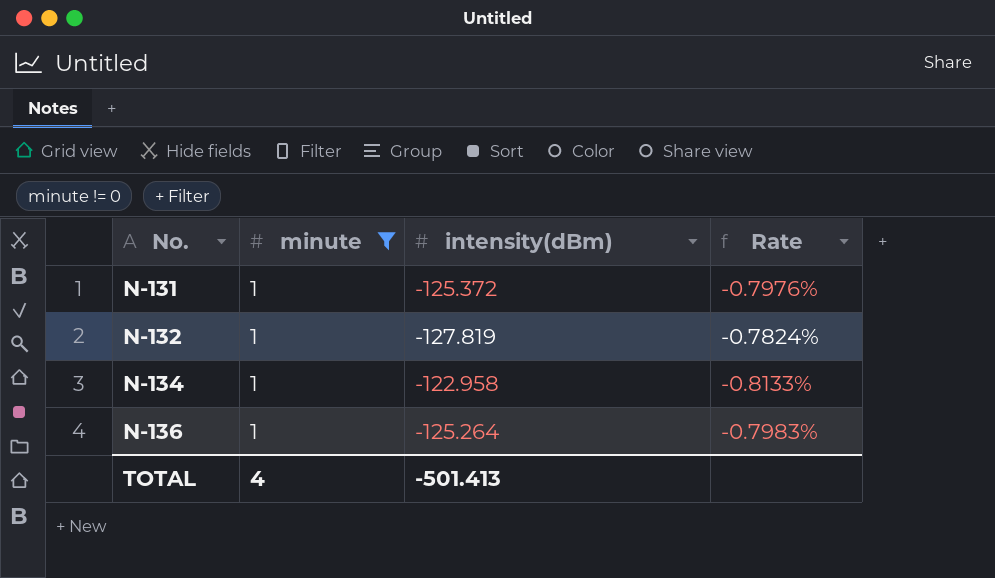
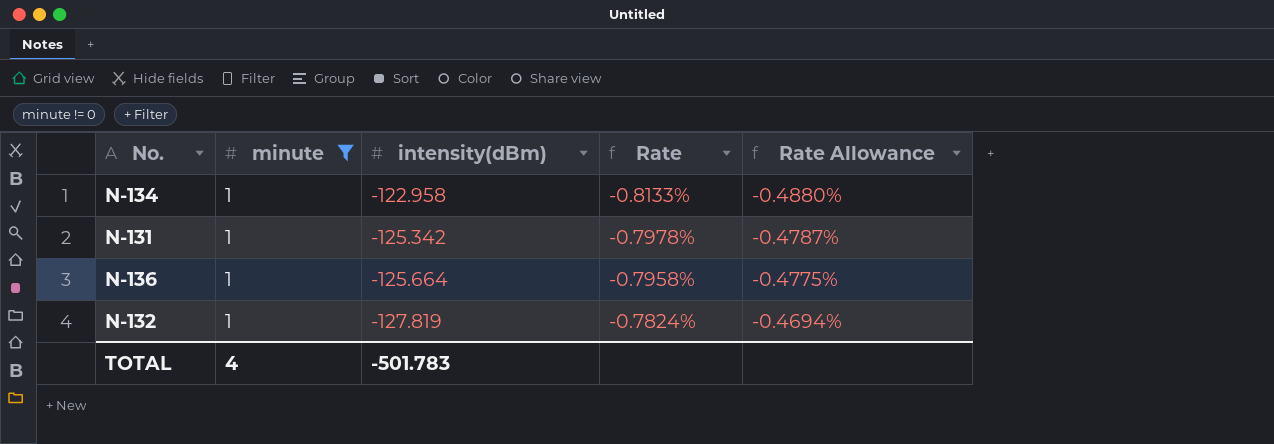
row order: No. ascending -> intensity(dBm) descending
column Rate Allowance | formula: none -> [Rate] * 0.6
N-131 | intensity(dBm): -125.372 -> -125.342
N-131 | Rate: -0.7976% -> -0.7978%
N-136 | intensity(dBm): -125.264 -> -125.664
N-136 | Rate: -0.7983% -> -0.7958%
TOTAL | intensity(dBm): -501.413 -> -501.783

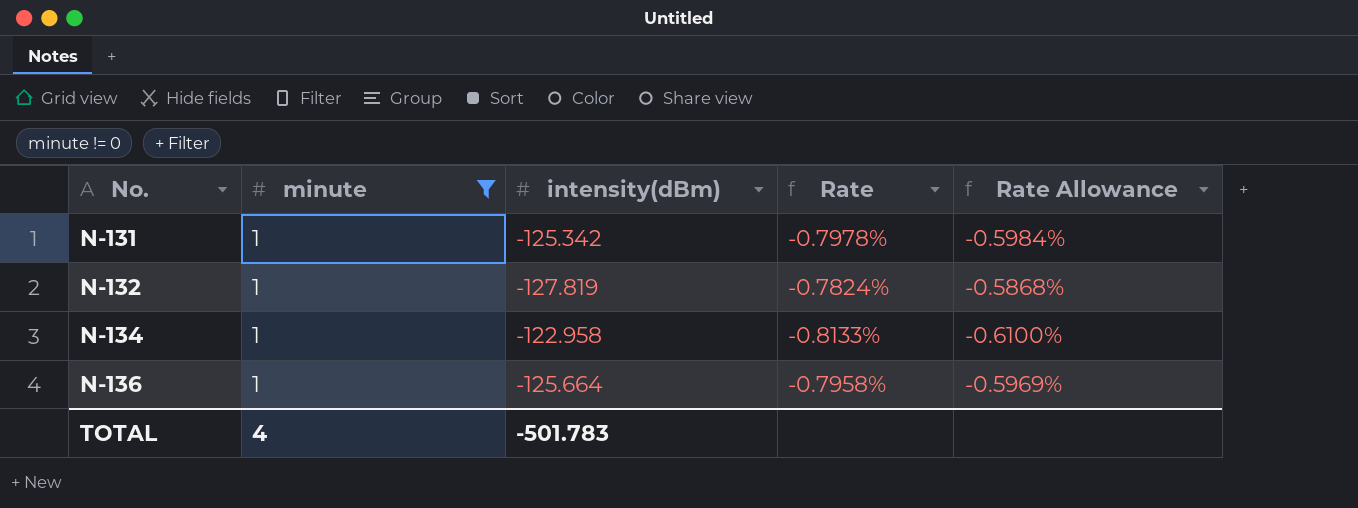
row order: intensity(dBm) descending -> No. ascending
column Rate Allowance | formula: [Rate] * 0.6 -> [Rate] * 0.75

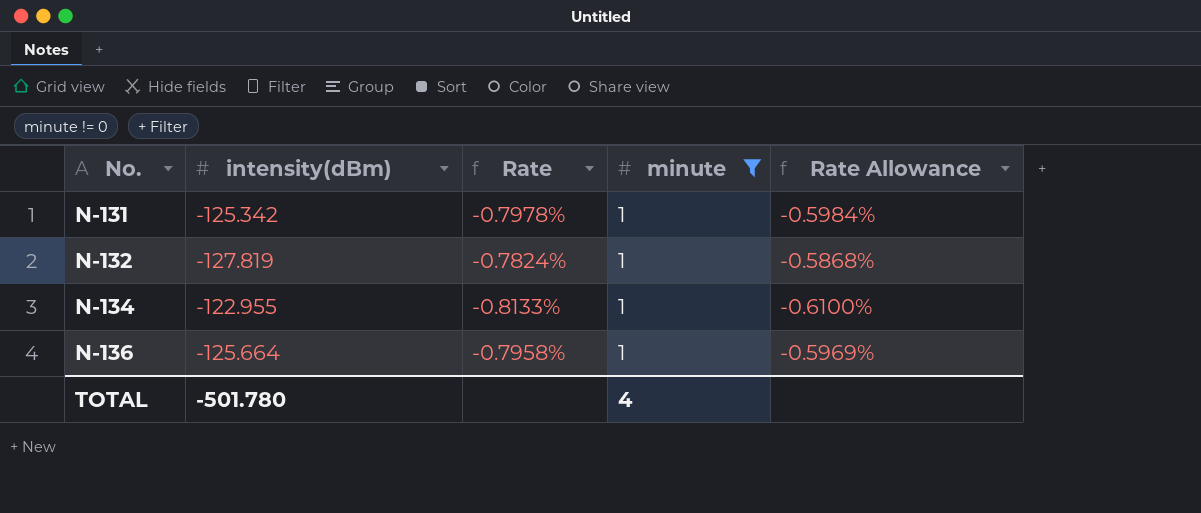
column minute | position: 2 -> 4
N-134 | intensity(dBm): -122.958 -> -122.955
TOTAL | intensity(dBm): -501.783 -> -501.780

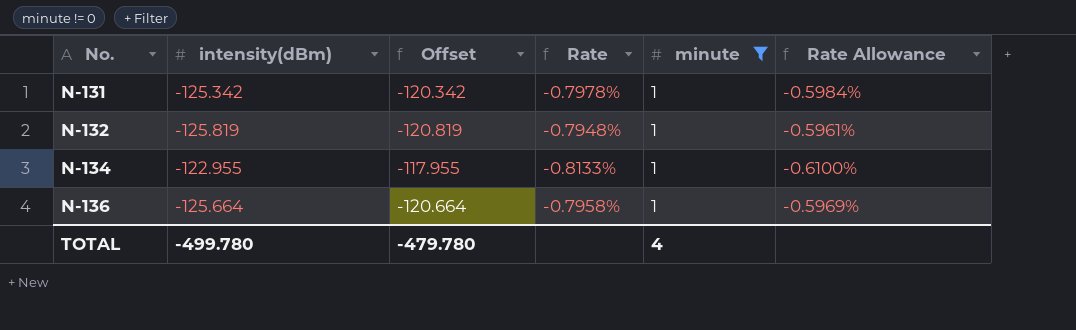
column Offset | formula: none -> [intensity(dBm)] + 5
N-132 | intensity(dBm): -127.819 -> -125.819
N-132 | Rate: -0.7824% -> -0.7948%
N-132 | Rate Allowance: -0.5868% -> -0.5961%
TOTAL | intensity(dBm): -501.780 -> -499.780

